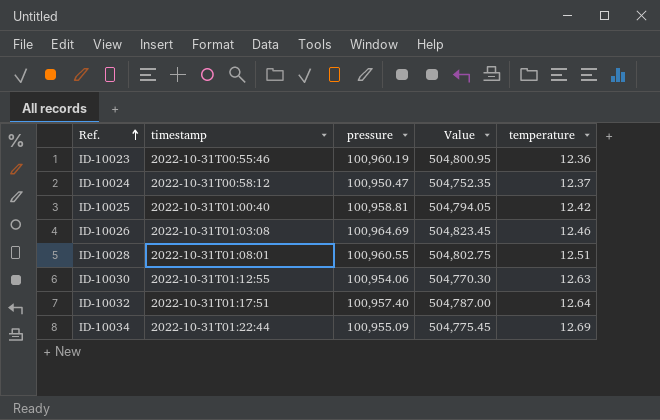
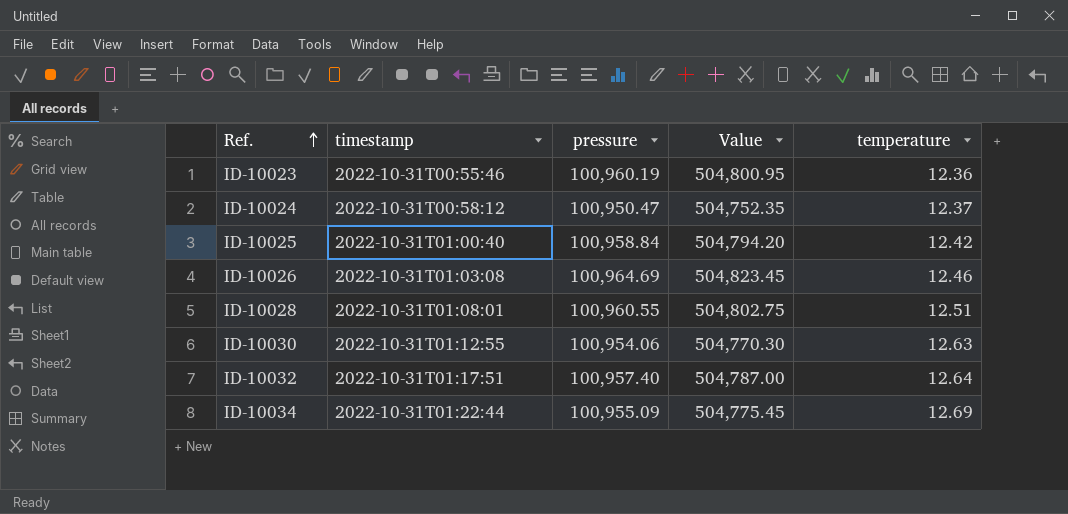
ID-10025 | pressure: 100,958.81 -> 100,958.84
ID-10025 | Value: 504,794.05 -> 504,794.20

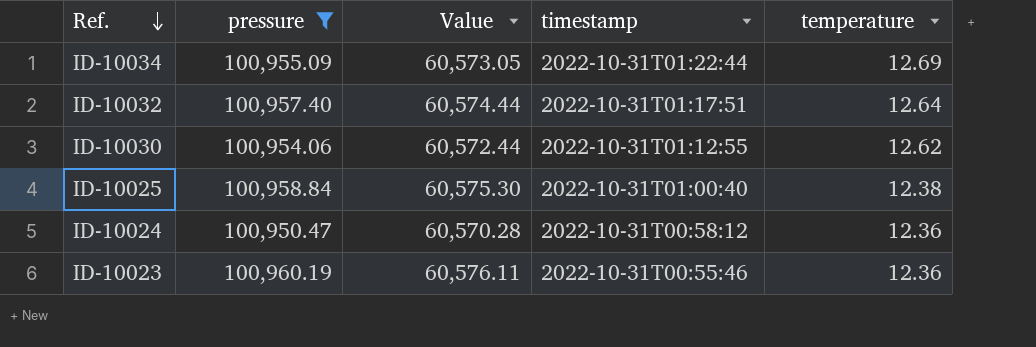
filter: none -> pressure <= 100,960.19
row order: Ref. ascending -> Ref. descending
column Value | formula: [pressure] * 5 -> [pressure] * 0.6
column timestamp | position: 2 -> 4
ID-10030 | temperature: 12.63 -> 12.62
ID-10025 | temperature: 12.42 -> 12.38
ID-10024 | temperature: 12.37 -> 12.36

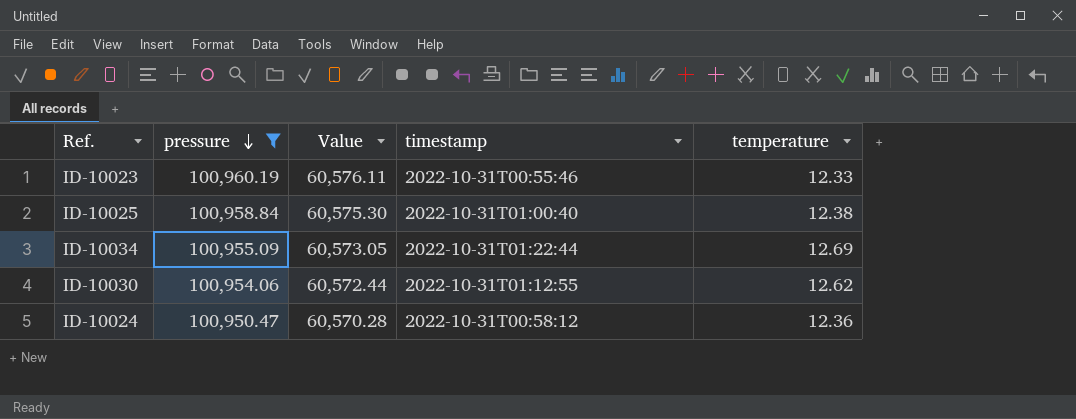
row order: Ref. descending -> pressure descending
row ID-10032: 100,957.40 | 60,574.44 | 2022-10-31T01:17:51 | 12.64 -> none
ID-10023 | temperature: 12.36 -> 12.33

